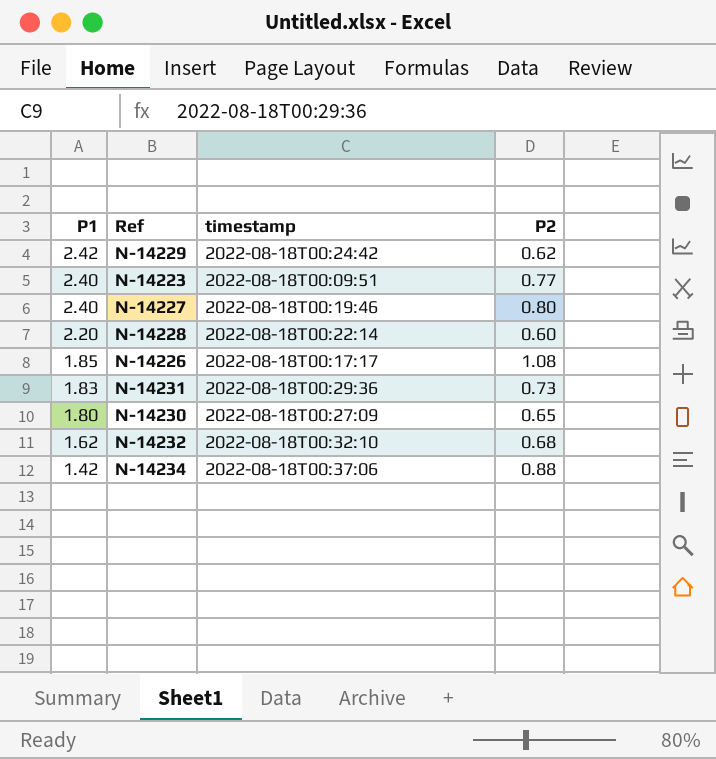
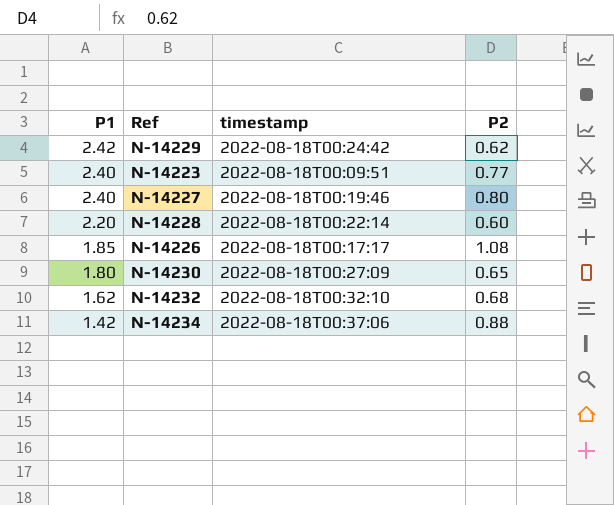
row N-14231: 1.83 | 2022-08-18T00:29:36 | 0.73 -> none

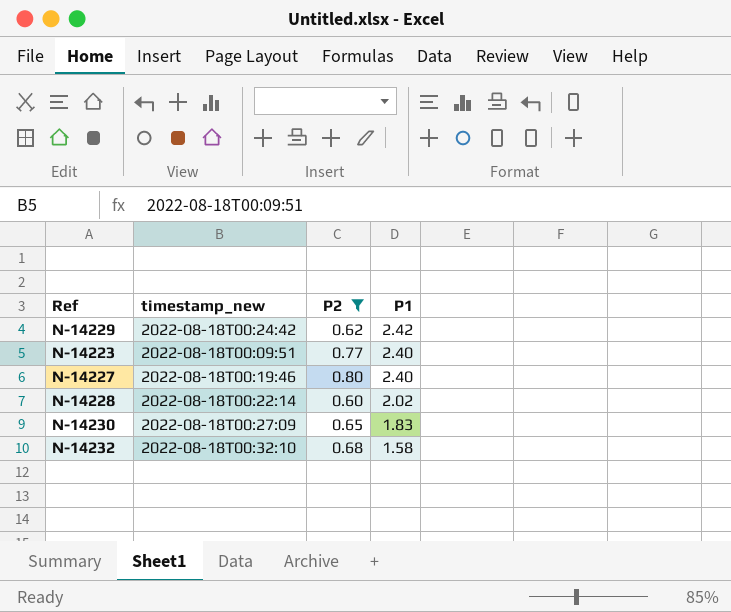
filter: none -> P2 <= 0.80
column name: timestamp -> timestamp_new
column P1 | position: 1 -> 4
N-14228 | P1: 2.20 -> 2.02
N-14230 | P1: 1.80 -> 1.83
N-14232 | P1: 1.62 -> 1.58

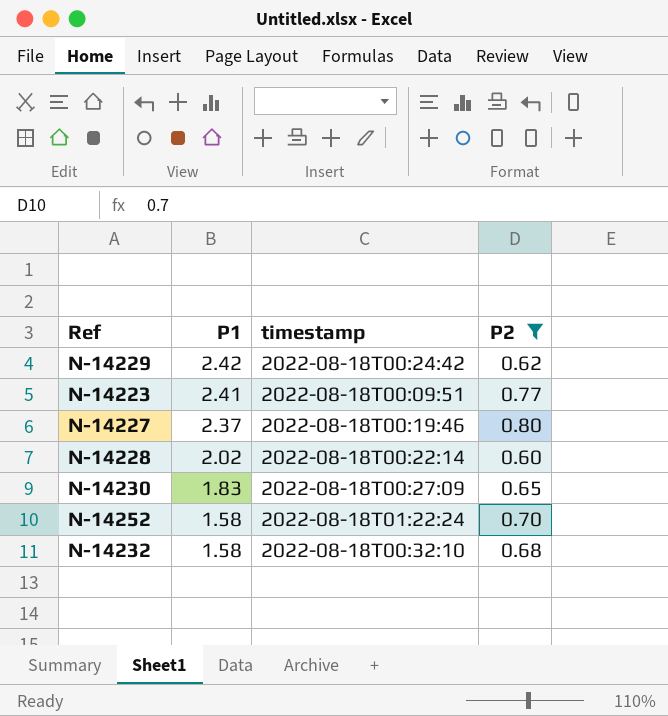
column P1 | position: 4 -> 2
column name: timestamp_new -> timestamp
N-14223 | P1: 2.40 -> 2.41
N-14227 | P1: 2.40 -> 2.37
row N-14252: none -> 1.58 | 2022-08-18T01:22:24 | 0.70

